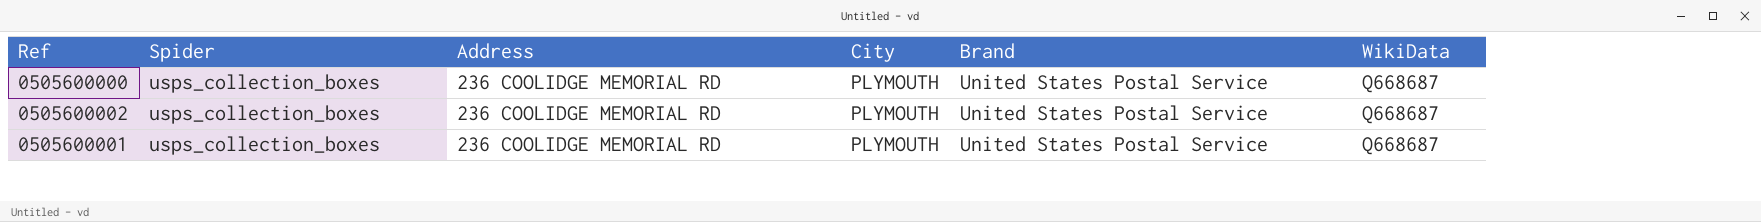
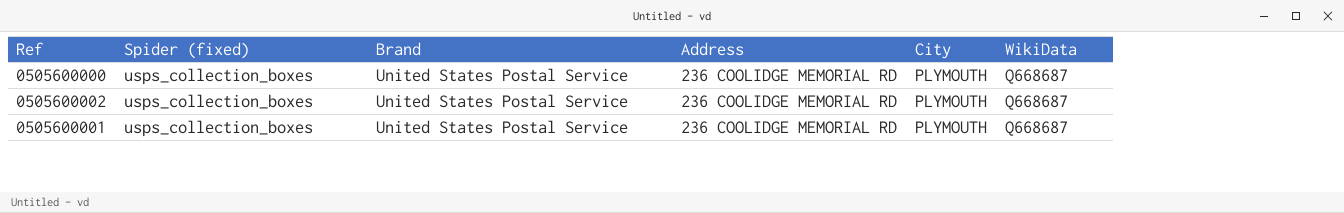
column name: Spider -> Spider (fixed)
column Brand | position: 5 -> 3

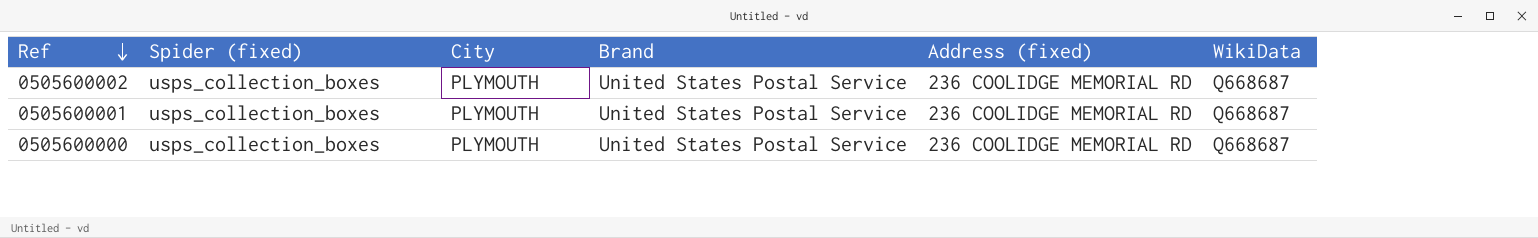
row order: none -> Ref descending
column City | position: 5 -> 3
column name: Address -> Address (fixed)

